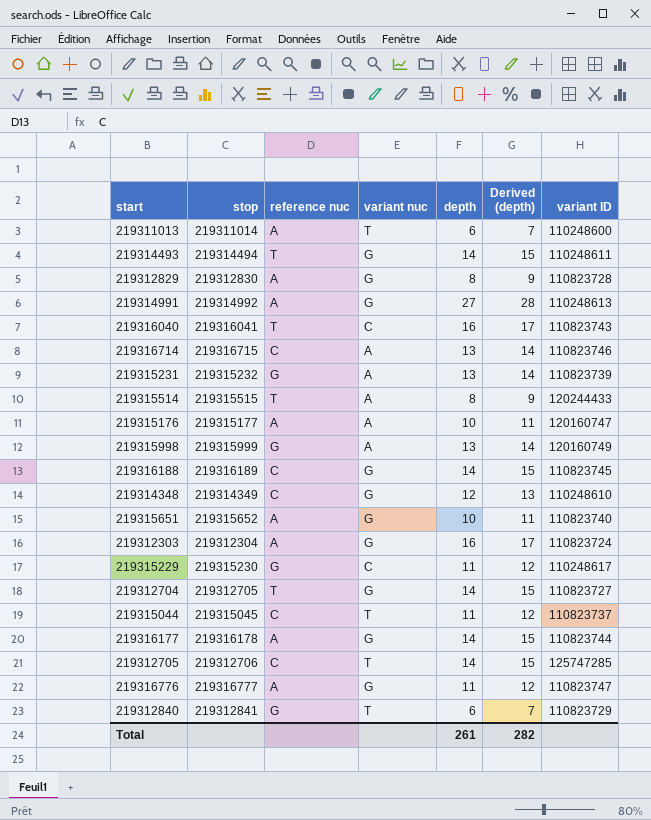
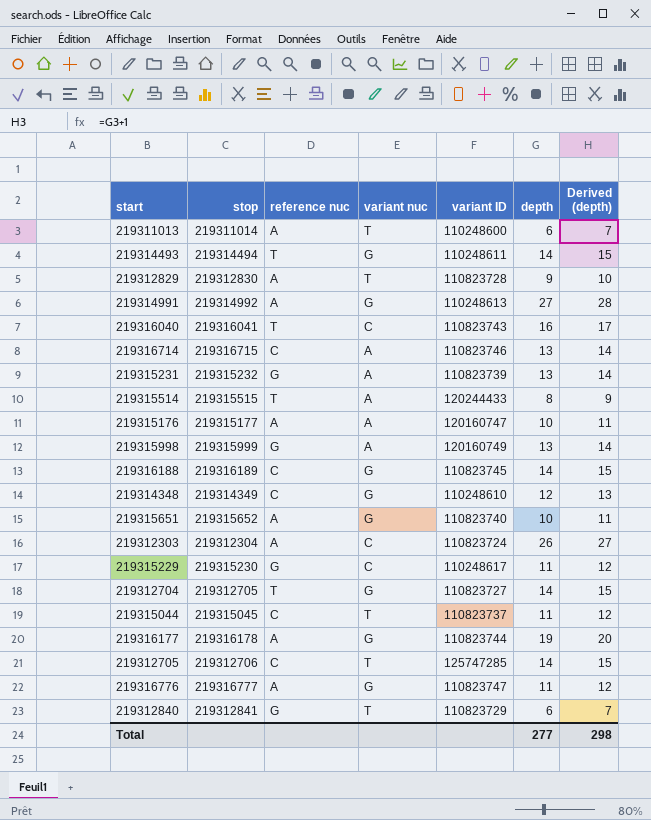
column variant ID | position: 7 -> 5
219312829 | variant nuc: G -> T
219312829 | depth: 8 -> 9
219312829 | Derived (depth): 9 -> 10
219312303 | variant nuc: G -> C
219312303 | depth: 16 -> 26
219312303 | Derived (depth): 17 -> 27
219316177 | depth: 14 -> 19
219316177 | Derived (depth): 15 -> 20
Total | depth: 261 -> 277
Total | Derived (depth): 282 -> 298

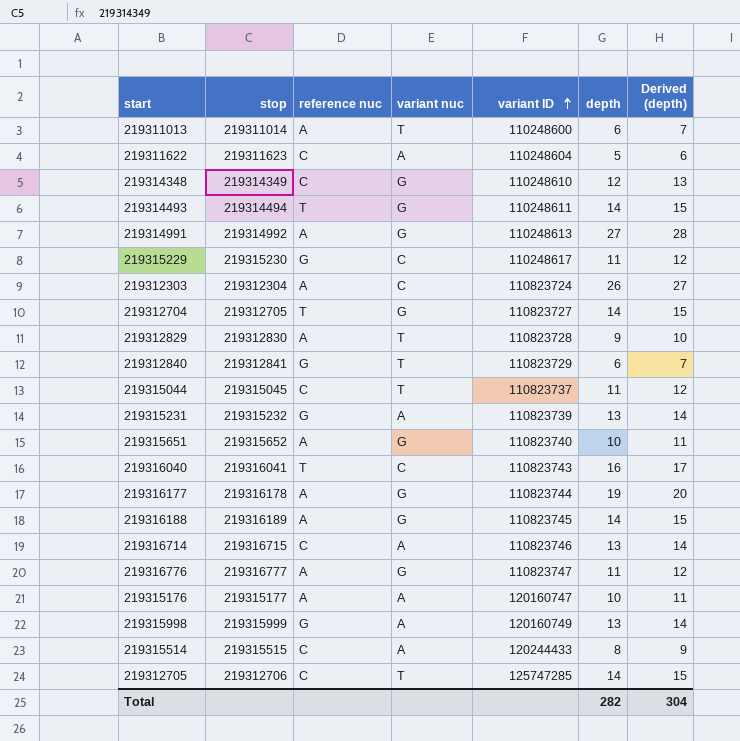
row order: none -> variant ID ascending
row 219311622: none -> 219311623 | C | A | 110248604 | 5 | 6
219316188 | reference nuc: C -> A
219315514 | reference nuc: T -> C
Total | depth: 277 -> 282
Total | Derived (depth): 298 -> 304

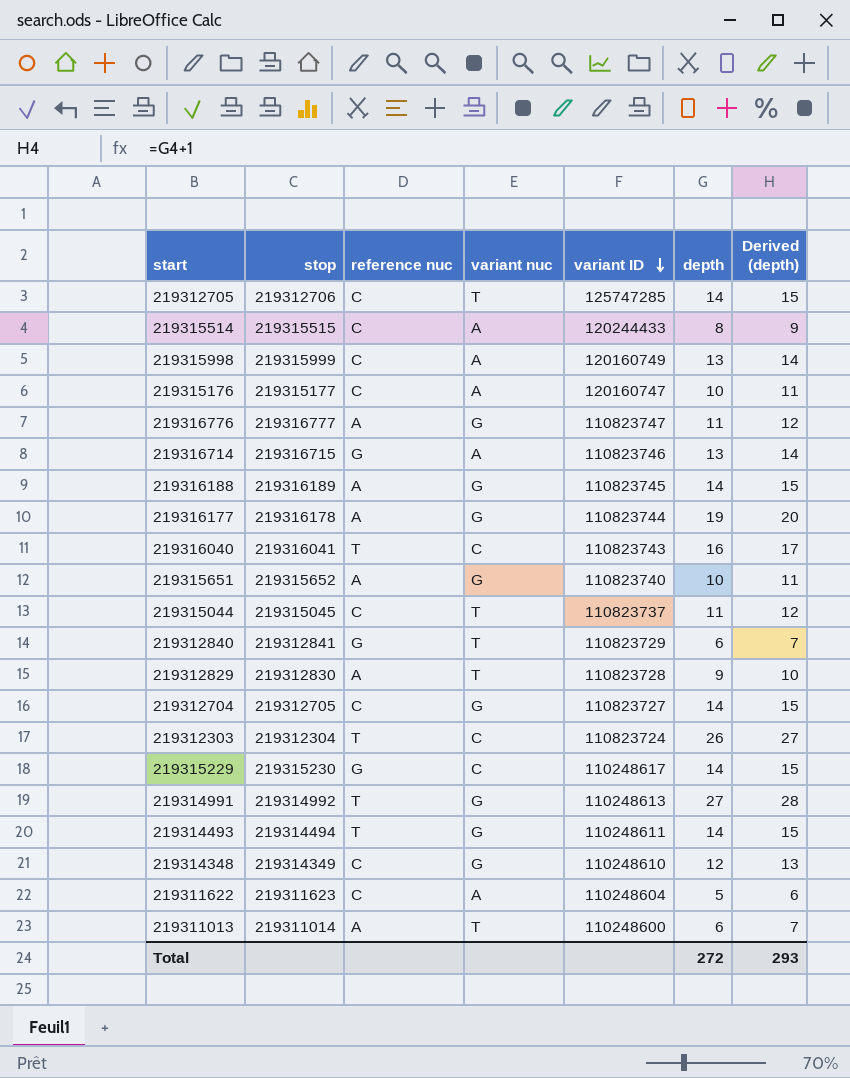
row order: variant ID ascending -> variant ID descending
row 219315231: 219315232 | G | A | 110823739 | 13 | 14 -> none
219315998 | reference nuc: G -> C
219315176 | reference nuc: A -> C
219316714 | reference nuc: C -> G
219312704 | reference nuc: T -> C
219312303 | reference nuc: A -> T
219315229 | depth: 11 -> 14
219315229 | Derived (depth): 12 -> 15
219314991 | reference nuc: A -> T
Total | depth: 282 -> 272
Total | Derived (depth): 304 -> 293

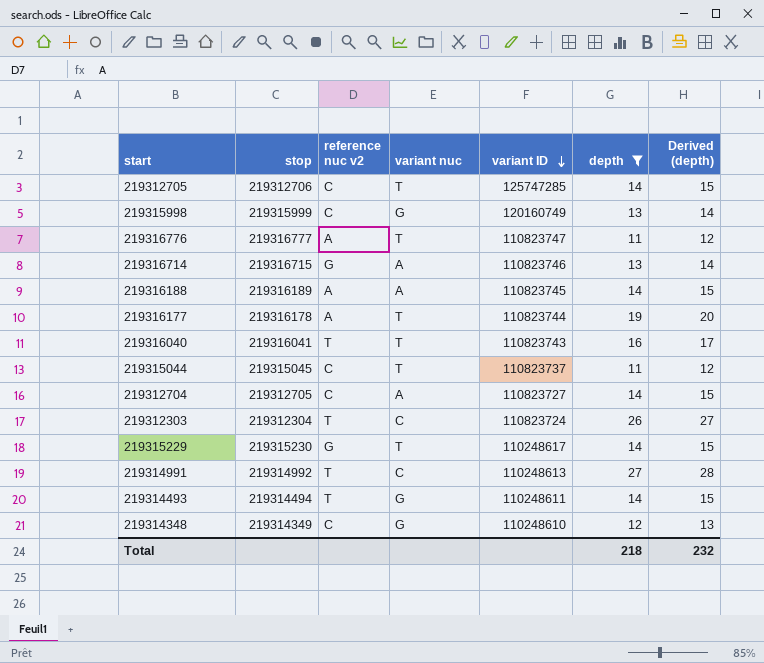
filter: none -> depth >= 11
column name: reference nuc -> reference nuc v2
219315998 | variant nuc: A -> G
219316776 | variant nuc: G -> T
219316188 | variant nuc: G -> A
219316177 | variant nuc: G -> T
219316040 | variant nuc: C -> T
219312704 | variant nuc: G -> A
219315229 | variant nuc: C -> T
219314991 | variant nuc: G -> C
Total | depth: 272 -> 218
Total | Derived (depth): 293 -> 232

